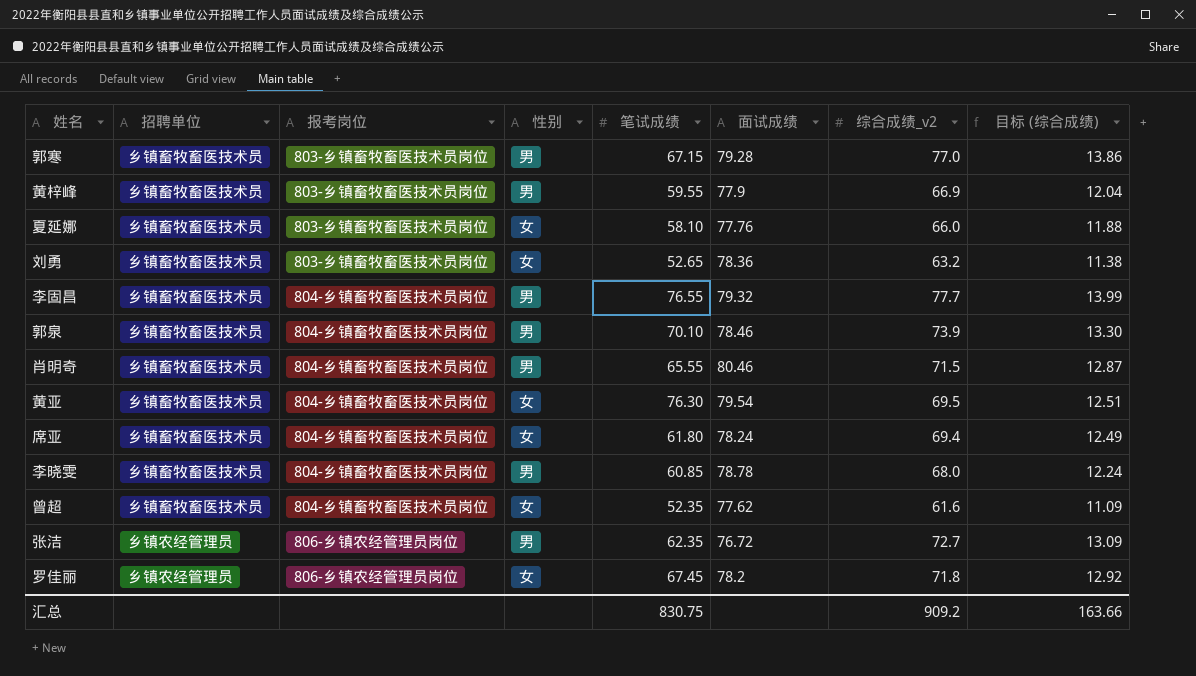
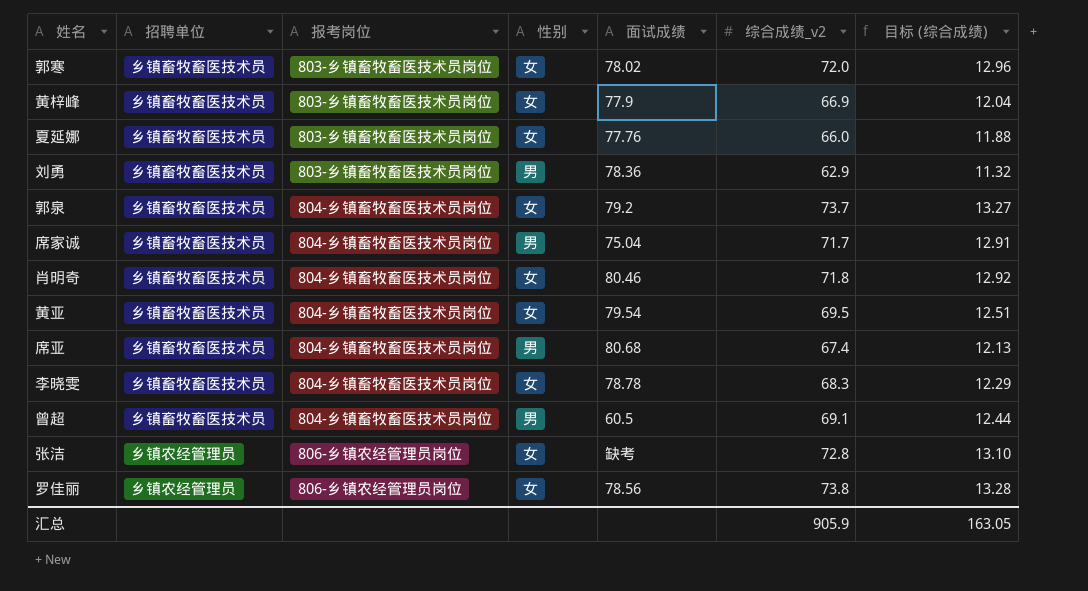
column 笔试成绩 | position: 5 -> none
row 李固昌: 乡镇畜牧畜医技术员 | 804-乡镇畜牧畜医技术员岗位 | 男 | 76.55 | 79.32 | 77.7 | 13.99 -> none
郭寒 | 性别: 男 -> 女
郭寒 | 面试成绩: 79.28 -> 78.02
郭寒 | 综合成绩_v2: 77.0 -> 72.0
郭寒 | 目标 (综合成绩): 13.86 -> 12.96
黄梓峰 | 性别: 男 -> 女
刘勇 | 性别: 女 -> 男
刘勇 | 综合成绩_v2: 63.2 -> 62.9
刘勇 | 目标 (综合成绩): 11.38 -> 11.32
郭泉 | 性别: 男 -> 女
郭泉 | 面试成绩: 78.46 -> 79.2
郭泉 | 综合成绩_v2: 73.9 -> 73.7
郭泉 | 目标 (综合成绩): 13.30 -> 13.27
row 席家诚: none -> 乡镇畜牧畜医技术员 | 804-乡镇畜牧畜医技术员岗位 | 男 | 75.04 | 71.7 | 12.91
肖明奇 | 性别: 男 -> 女
肖明奇 | 综合成绩_v2: 71.5 -> 71.8
肖明奇 | 目标 (综合成绩): 12.87 -> 12.92
席亚 | 性别: 女 -> 男
席亚 | 面试成绩: 78.24 -> 80.68
席亚 | 综合成绩_v2: 69.4 -> 67.4
席亚 | 目标 (综合成绩): 12.49 -> 12.13
李晓雯 | 性别: 男 -> 女
李晓雯 | 综合成绩_v2: 68.0 -> 68.3
李晓雯 | 目标 (综合成绩): 12.24 -> 12.29
曾超 | 性别: 女 -> 男
曾超 | 面试成绩: 77.62 -> 60.5
曾超 | 综合成绩_v2: 61.6 -> 69.1
曾超 | 目标 (综合成绩): 11.09 -> 12.44
张洁 | 性别: 男 -> 女
张洁 | 面试成绩: 76.72 -> 缺考
张洁 | 综合成绩_v2: 72.7 -> 72.8
张洁 | 目标 (综合成绩): 13.09 -> 13.10
罗佳丽 | 面试成绩: 78.2 -> 78.56
罗佳丽 | 综合成绩_v2: 71.8 -> 73.8
罗佳丽 | 目标 (综合成绩): 12.92 -> 13.28
汇总 | 综合成绩_v2: 909.2 -> 905.9
汇总 | 目标 (综合成绩): 163.66 -> 163.05

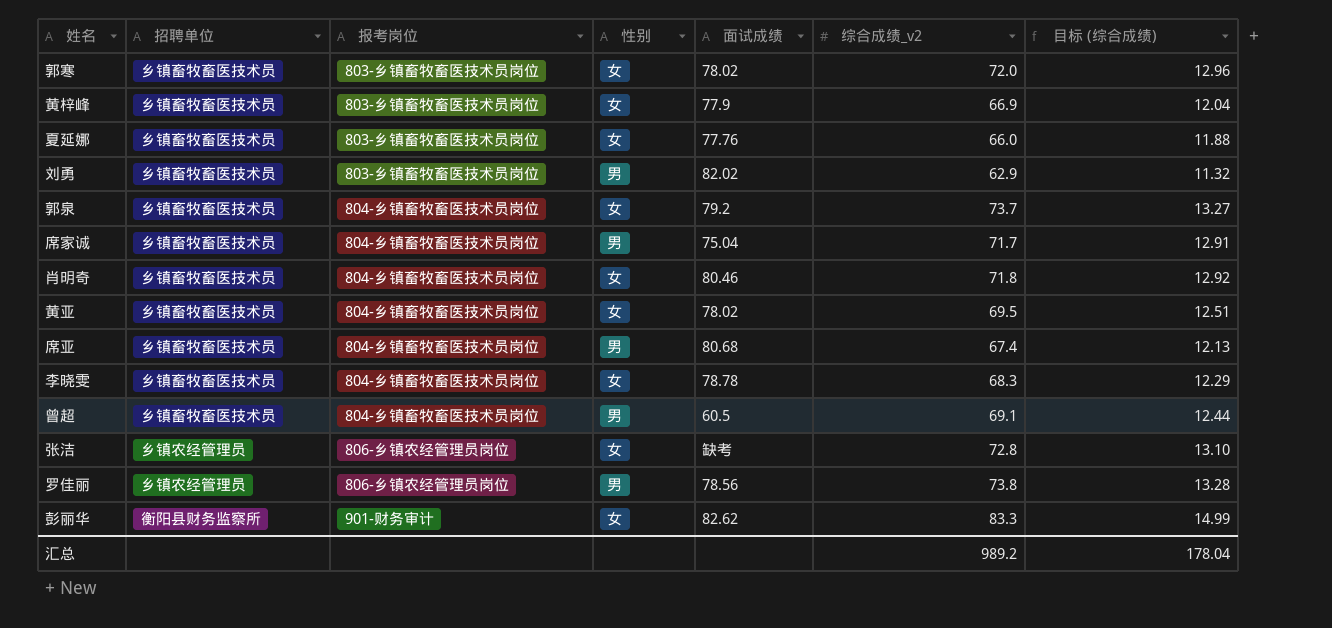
刘勇 | 面试成绩: 78.36 -> 82.02
黄亚 | 面试成绩: 79.54 -> 78.02
罗佳丽 | 性别: 女 -> 男
row 彭丽华: none -> 衡阳县财务监察所 | 901-财务审计 | 女 | 82.62 | 83.3 | 14.99
汇总 | 综合成绩_v2: 905.9 -> 989.2
汇总 | 目标 (综合成绩): 163.05 -> 178.04

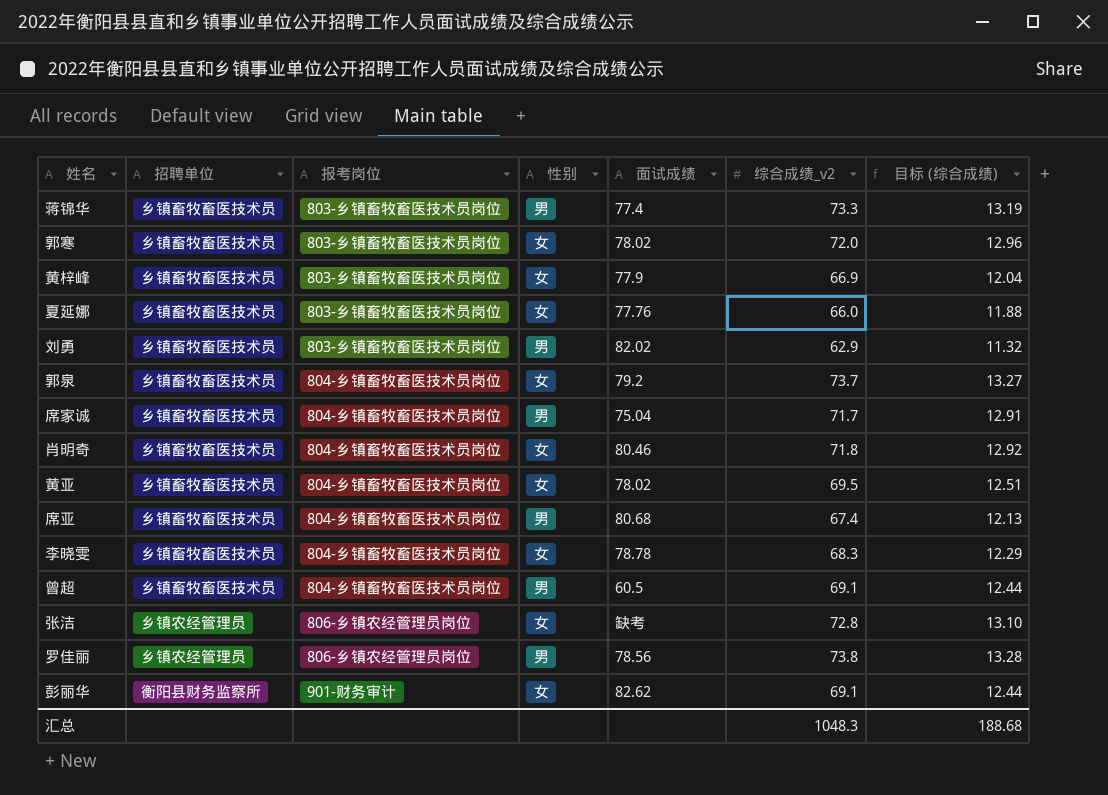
row 蒋锦华: none -> 乡镇畜牧畜医技术员 | 803-乡镇畜牧畜医技术员岗位 | 男 | 77.4 | 73.3 | 13.19
彭丽华 | 综合成绩_v2: 83.3 -> 69.1
彭丽华 | 目标 (综合成绩): 14.99 -> 12.44
汇总 | 综合成绩_v2: 989.2 -> 1048.3
汇总 | 目标 (综合成绩): 178.04 -> 188.68

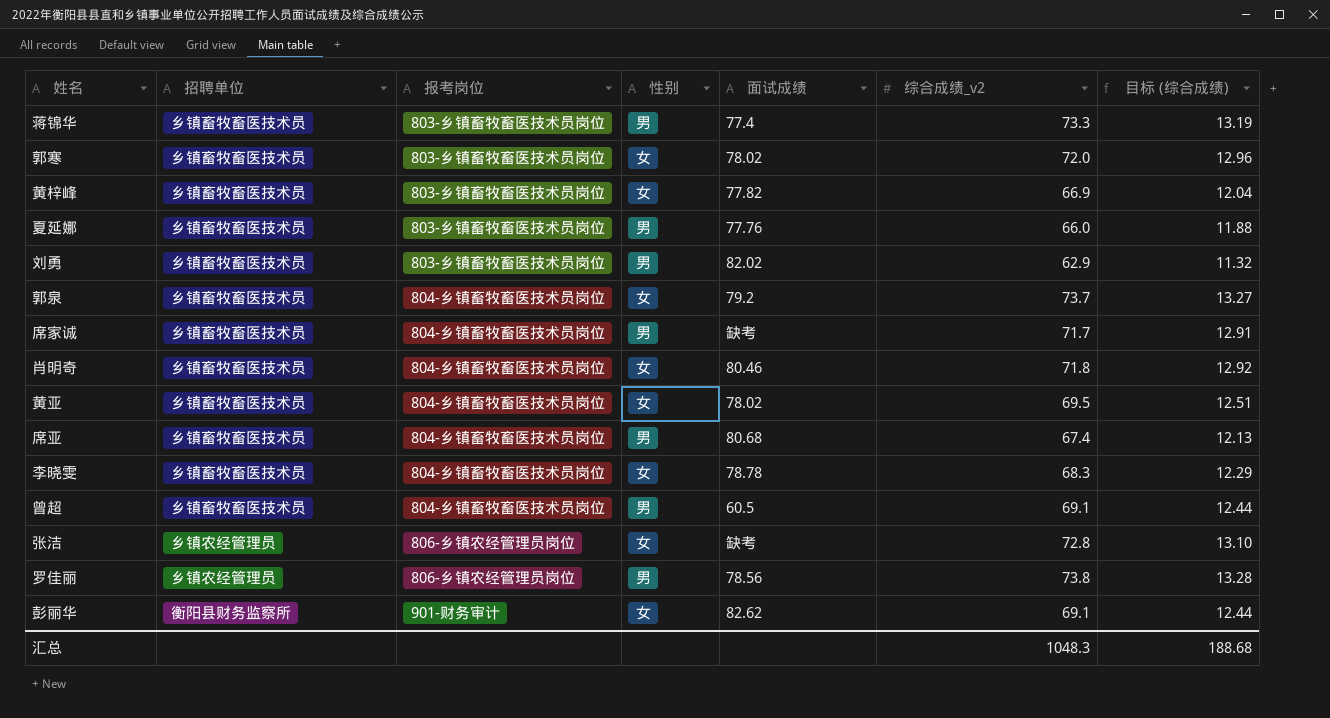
黄梓峰 | 面试成绩: 77.9 -> 77.82
夏延娜 | 性别: 女 -> 男
席家诚 | 面试成绩: 75.04 -> 缺考

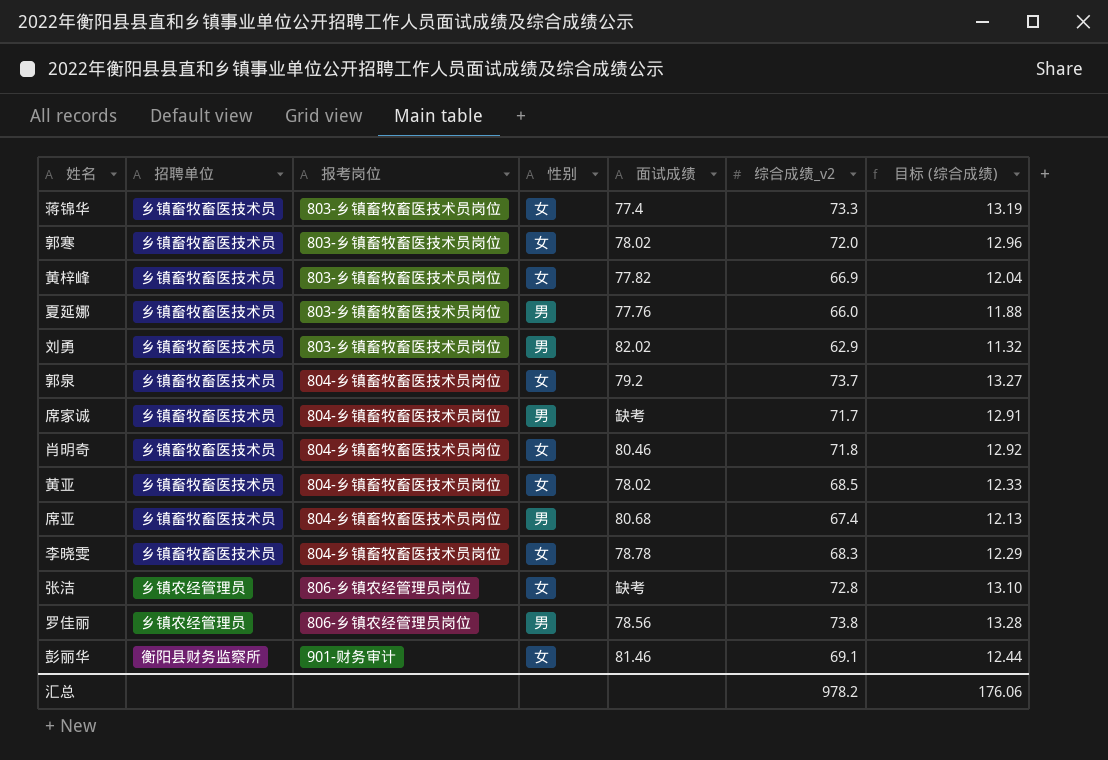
row 曾超: 乡镇畜牧畜医技术员 | 804-乡镇畜牧畜医技术员岗位 | 男 | 60.5 | 69.1 | 12.44 -> none
蒋锦华 | 性别: 男 -> 女
黄亚 | 综合成绩_v2: 69.5 -> 68.5
黄亚 | 目标 (综合成绩): 12.51 -> 12.33
彭丽华 | 面试成绩: 82.62 -> 81.46
汇总 | 综合成绩_v2: 1048.3 -> 978.2
汇总 | 目标 (综合成绩): 188.68 -> 176.06

